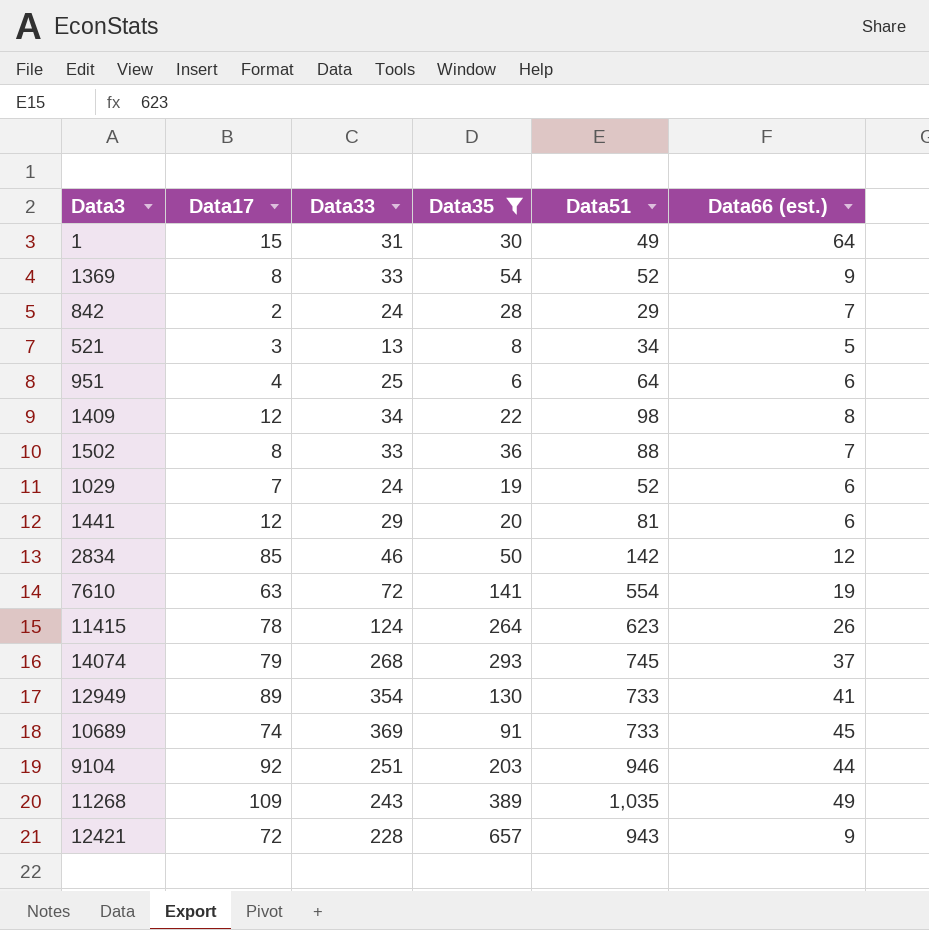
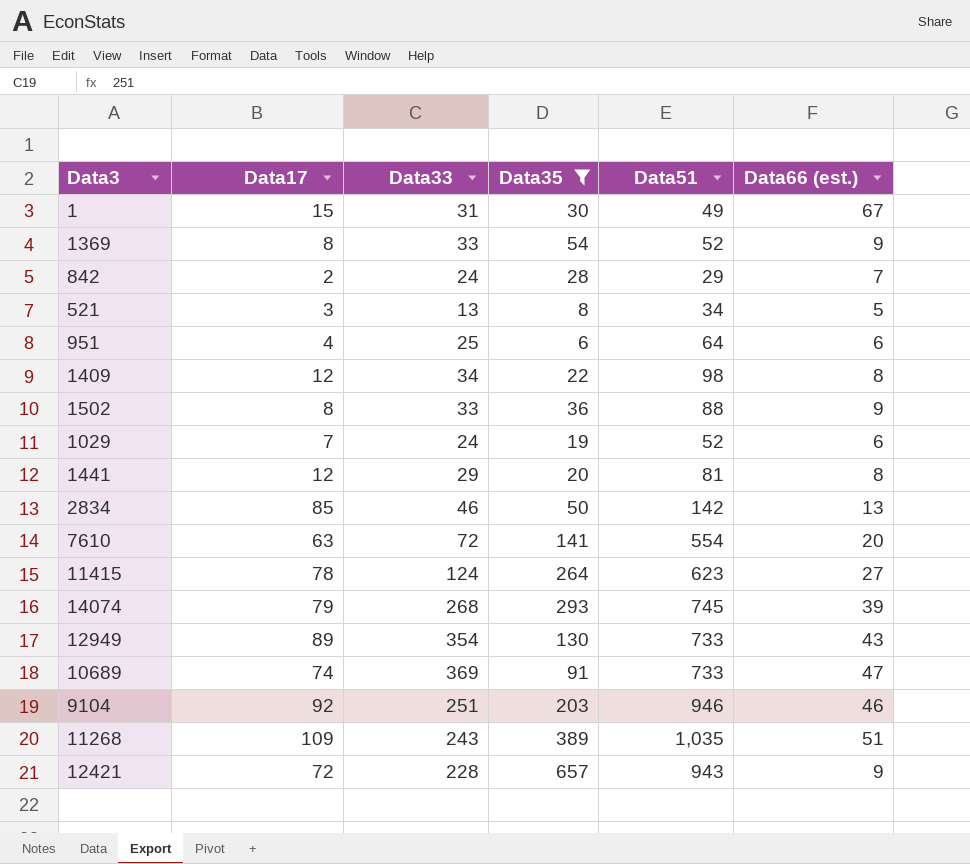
1 | Data66 (est.): 64 -> 67
1502 | Data66 (est.): 7 -> 9
1441 | Data66 (est.): 6 -> 8
2834 | Data66 (est.): 12 -> 13
7610 | Data66 (est.): 19 -> 20
11415 | Data66 (est.): 26 -> 27
14074 | Data66 (est.): 37 -> 39
12949 | Data66 (est.): 41 -> 43
10689 | Data66 (est.): 45 -> 47
9104 | Data66 (est.): 44 -> 46
11268 | Data66 (est.): 49 -> 51

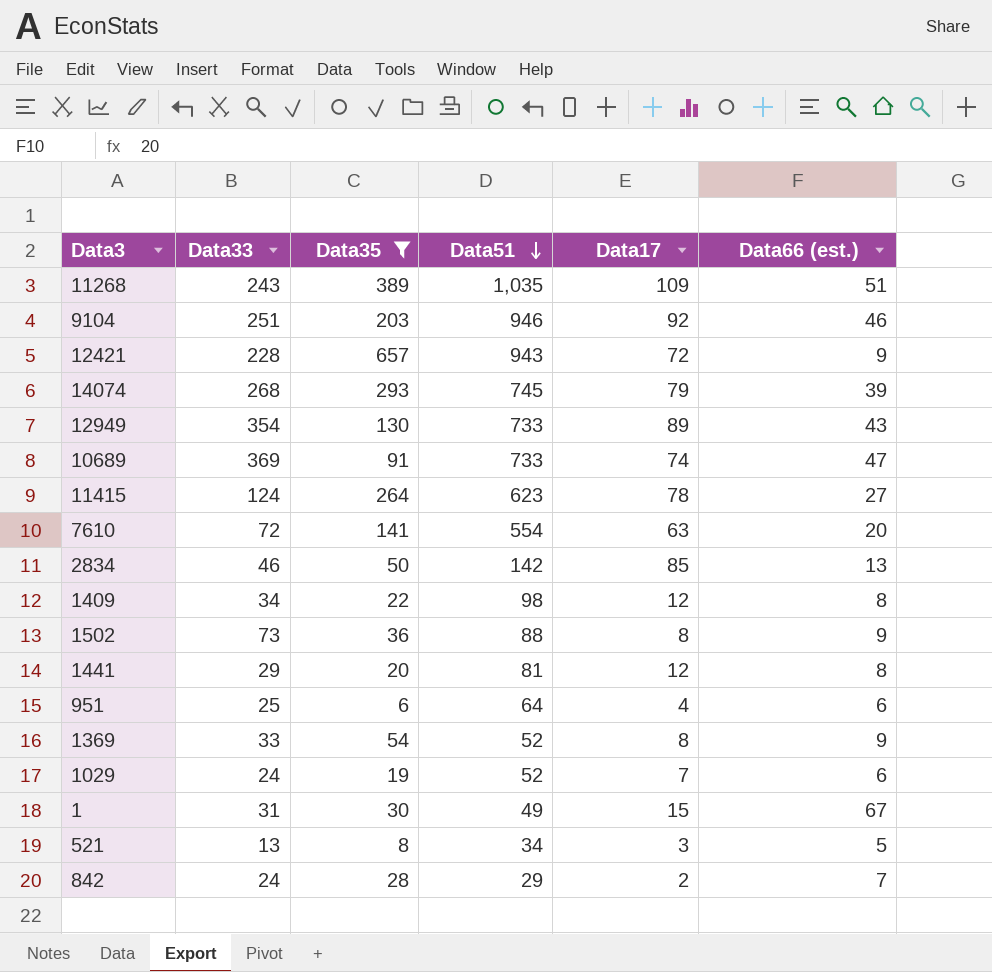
row order: none -> Data51 descending
column Data17 | position: 2 -> 5
1502 | Data33: 33 -> 73

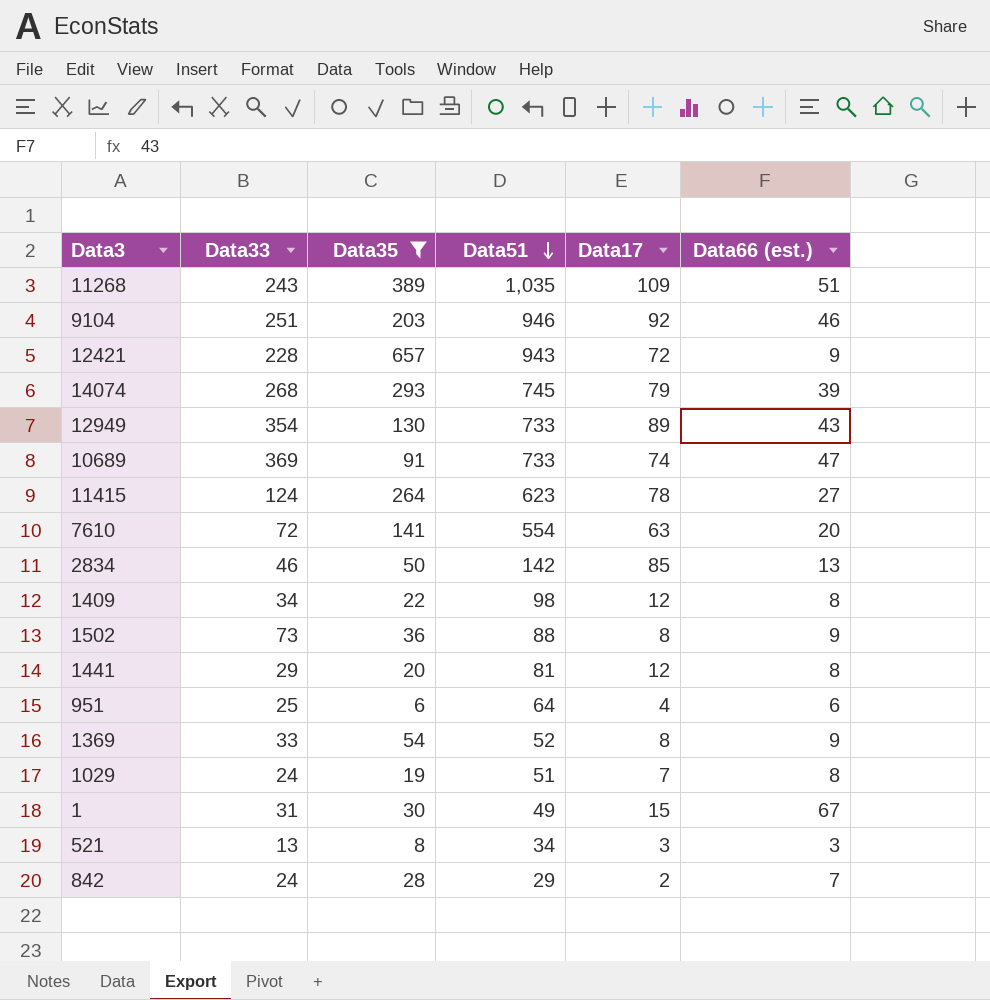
1029 | Data51: 52 -> 51
1029 | Data66 (est.): 6 -> 8
521 | Data66 (est.): 5 -> 3

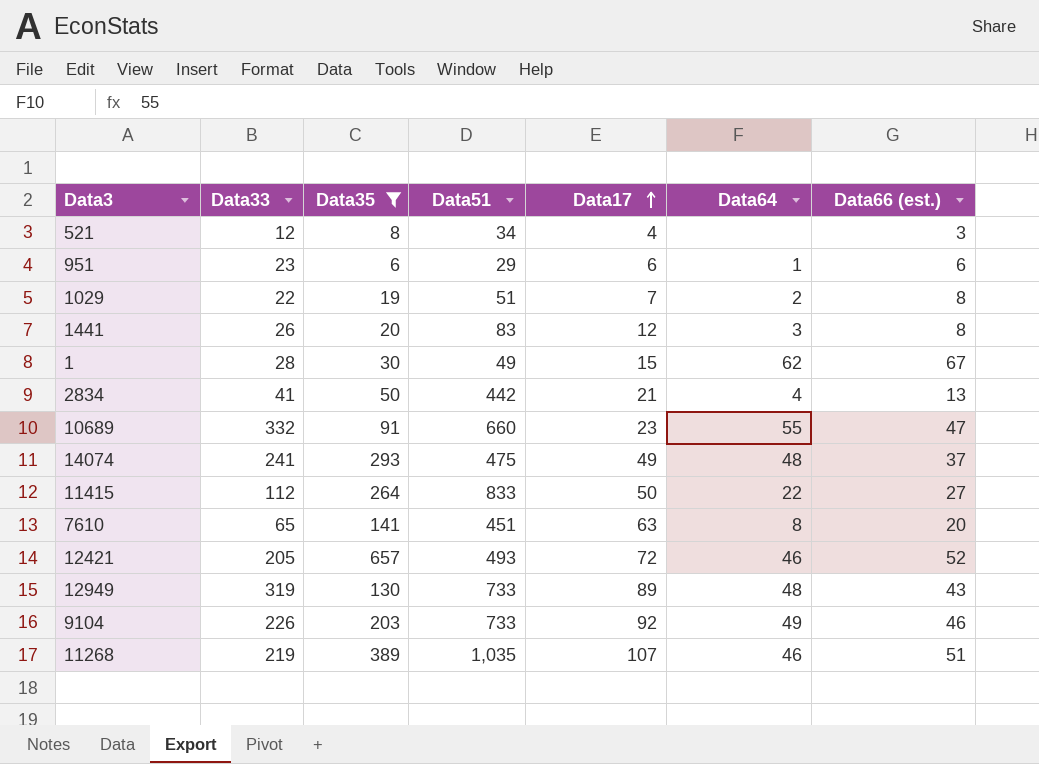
row order: Data51 descending -> Data17 ascending
column Data64 | position: none -> 6
row 1409: 34 | 22 | 98 | 12 | 8 -> none
row 1502: 73 | 36 | 88 | 8 | 9 -> none
row 1369: 33 | 54 | 52 | 8 | 9 -> none
row 842: 24 | 28 | 29 | 2 | 7 -> none
521 | Data33: 13 -> 12
521 | Data17: 3 -> 4
951 | Data33: 25 -> 23
951 | Data51: 64 -> 29
951 | Data17: 4 -> 6
1029 | Data33: 24 -> 22
1441 | Data33: 29 -> 26
1441 | Data51: 81 -> 83
1 | Data33: 31 -> 28
2834 | Data33: 46 -> 41
2834 | Data51: 142 -> 442
2834 | Data17: 85 -> 21
10689 | Data33: 369 -> 332
10689 | Data51: 733 -> 660
10689 | Data17: 74 -> 23
14074 | Data33: 268 -> 241
14074 | Data51: 745 -> 475
14074 | Data17: 79 -> 49
14074 | Data66 (est.): 39 -> 37
11415 | Data33: 124 -> 112
11415 | Data51: 623 -> 833
11415 | Data17: 78 -> 50
7610 | Data33: 72 -> 65
7610 | Data51: 554 -> 451
12421 | Data33: 228 -> 205
12421 | Data51: 943 -> 493
12421 | Data66 (est.): 9 -> 52
12949 | Data33: 354 -> 319
9104 | Data33: 251 -> 226
9104 | Data51: 946 -> 733
11268 | Data33: 243 -> 219
11268 | Data17: 109 -> 107

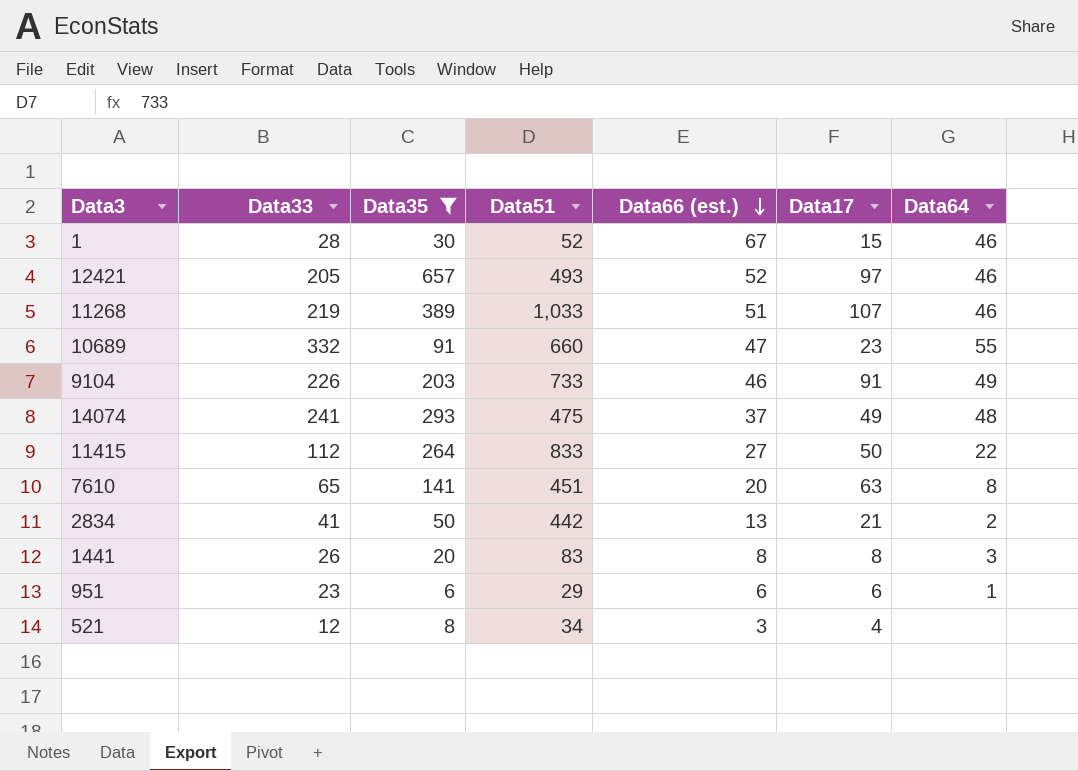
row order: Data17 ascending -> Data66 (est.) descending
column Data66 (est.) | position: 7 -> 5
row 1029: 22 | 19 | 51 | 7 | 2 | 8 -> none
row 12949: 319 | 130 | 733 | 89 | 48 | 43 -> none
1 | Data51: 49 -> 52
1 | Data64: 62 -> 46
12421 | Data17: 72 -> 97
11268 | Data51: 1,035 -> 1,033
9104 | Data17: 92 -> 91
2834 | Data64: 4 -> 2
1441 | Data17: 12 -> 8

